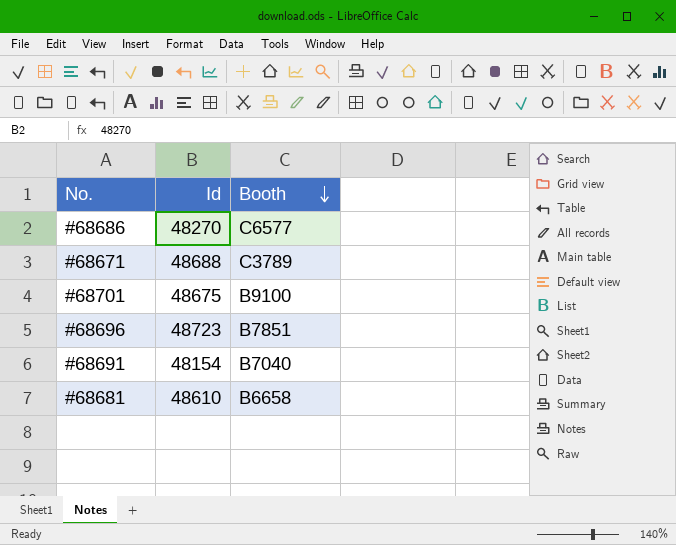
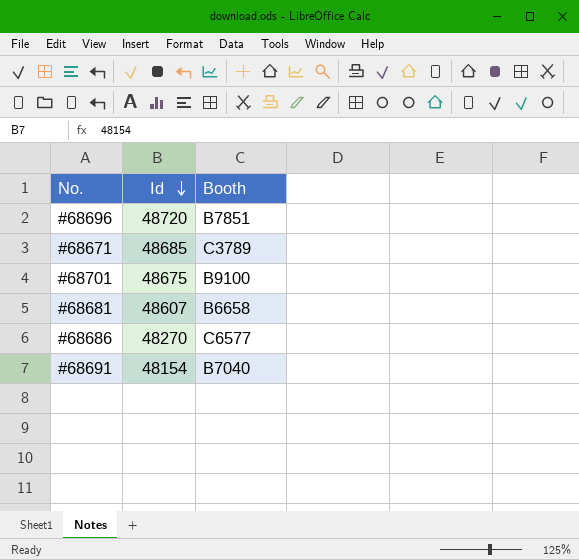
row order: Booth descending -> Id descending
#68696 | Id: 48723 -> 48720
#68671 | Id: 48688 -> 48685
#68681 | Id: 48610 -> 48607

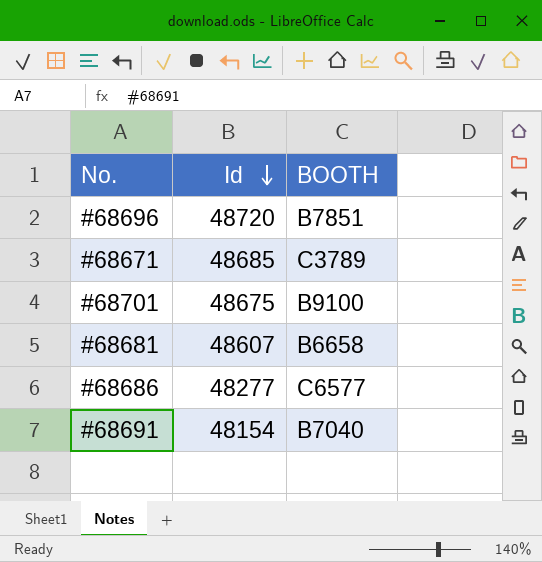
column name: Booth -> BOOTH
#68686 | Id: 48270 -> 48277

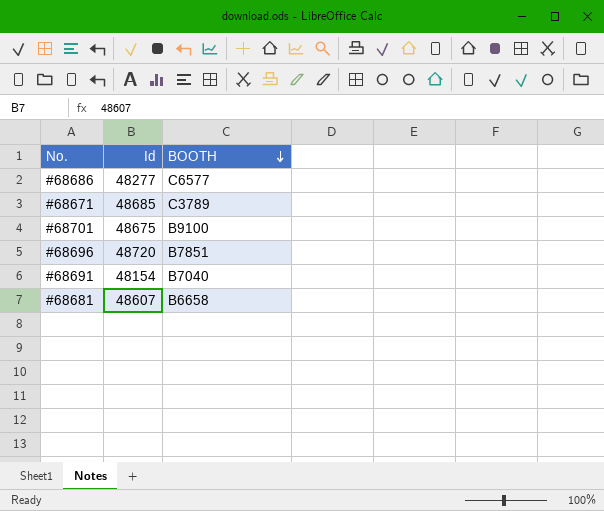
row order: Id descending -> BOOTH descending

